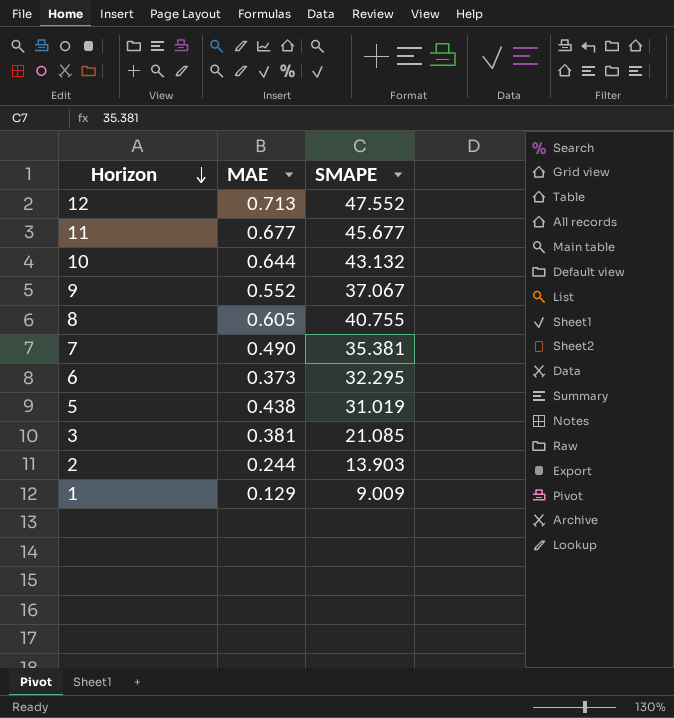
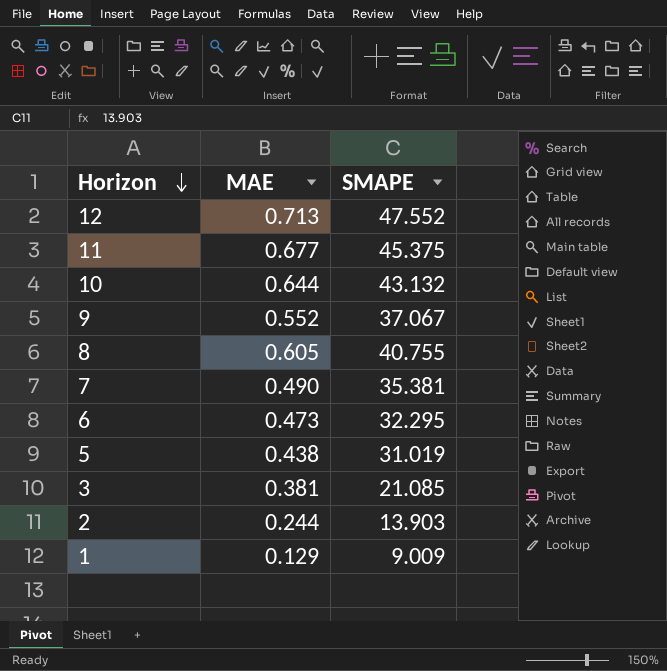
11 | SMAPE: 45.677 -> 45.375
6 | MAE: 0.373 -> 0.473

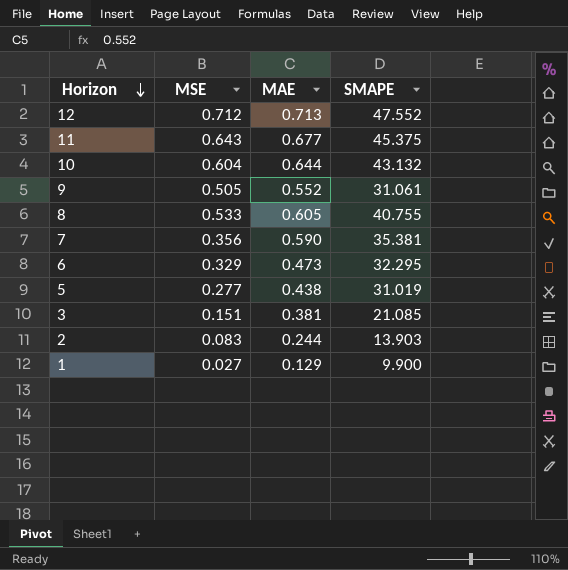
column MSE | position: none -> 2
9 | SMAPE: 37.067 -> 31.061
7 | MAE: 0.490 -> 0.590
1 | SMAPE: 9.009 -> 9.900

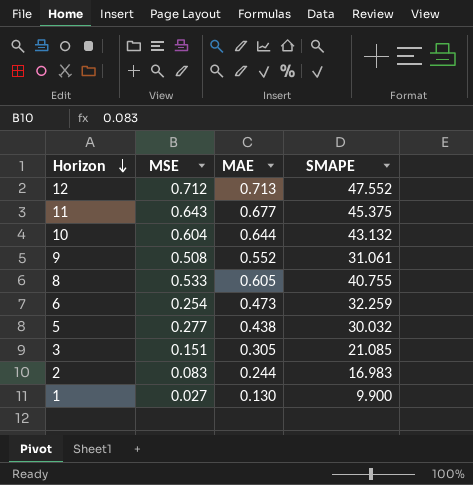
row 7: 0.356 | 0.590 | 35.381 -> none
9 | MSE: 0.505 -> 0.508
6 | MSE: 0.329 -> 0.254
6 | SMAPE: 32.295 -> 32.259
5 | SMAPE: 31.019 -> 30.032
3 | MAE: 0.381 -> 0.305
2 | SMAPE: 13.903 -> 16.983
1 | MAE: 0.129 -> 0.130

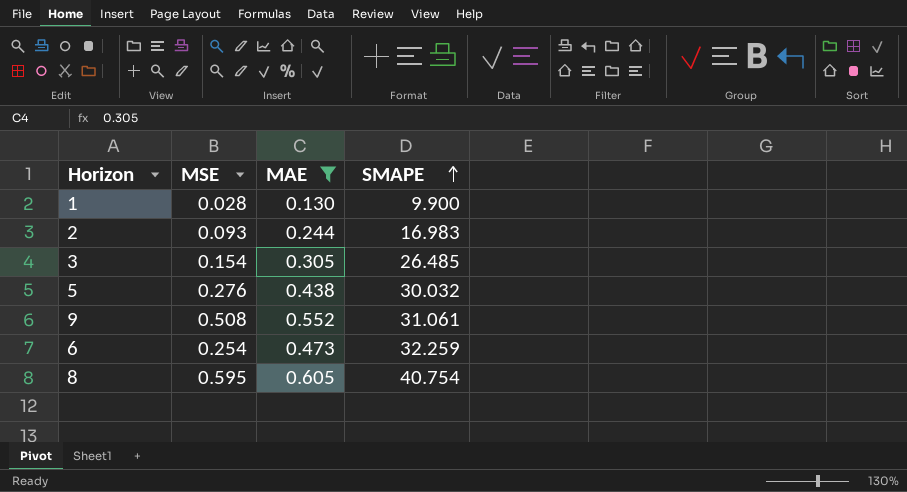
filter: none -> MAE <= 0.605
row order: Horizon descending -> SMAPE ascending
1 | MSE: 0.027 -> 0.028
2 | MSE: 0.083 -> 0.093
3 | MSE: 0.151 -> 0.154
3 | SMAPE: 21.085 -> 26.485
5 | MSE: 0.277 -> 0.276
8 | MSE: 0.533 -> 0.595
8 | SMAPE: 40.755 -> 40.754

